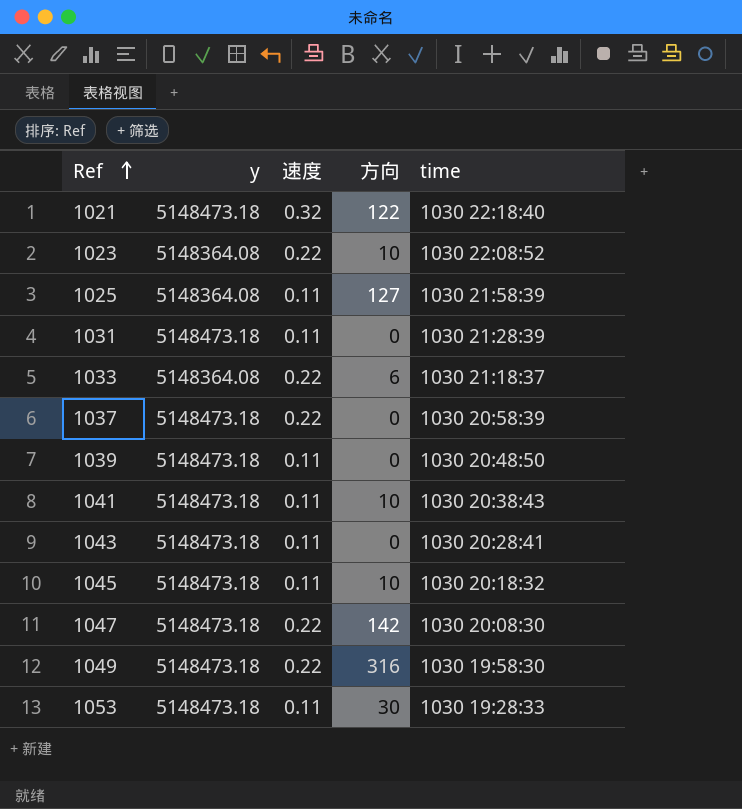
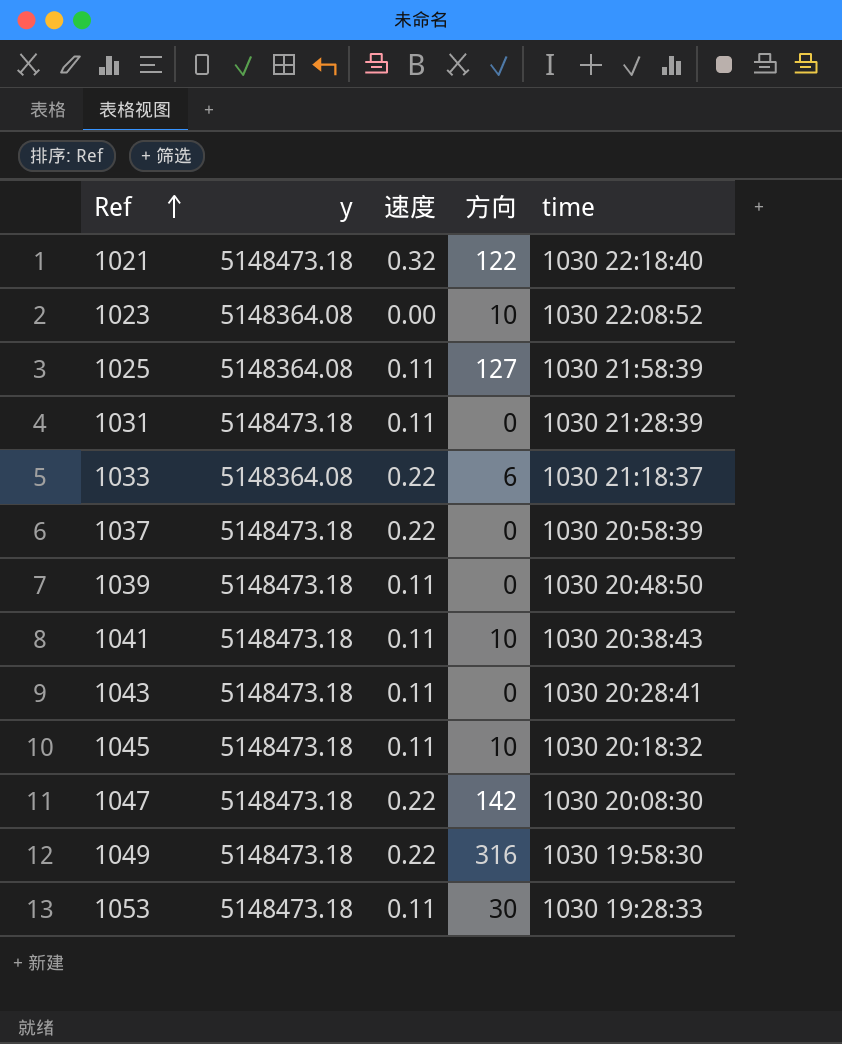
1023 | 速度: 0.22 -> 0.00

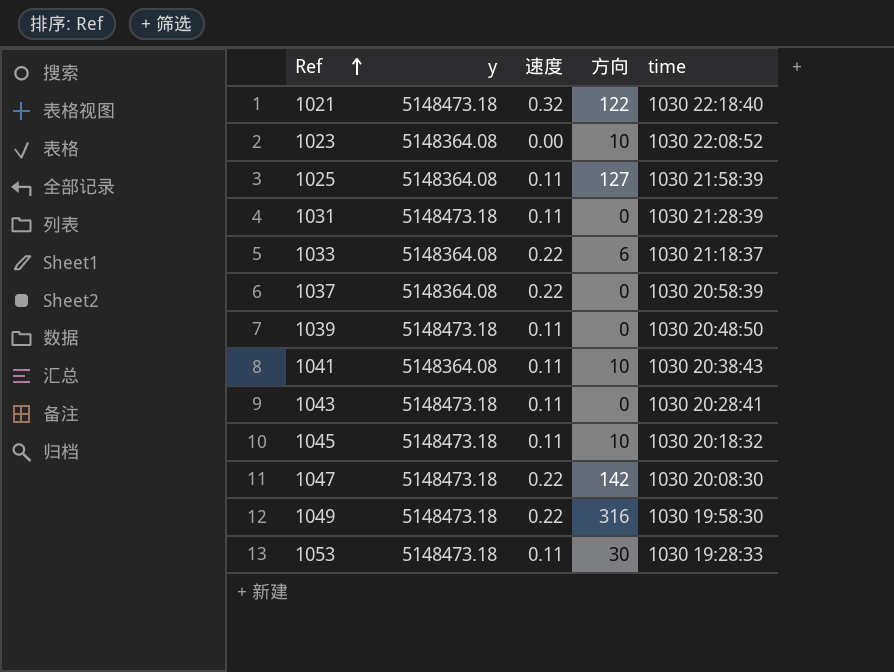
1037 | y: 5148473.18 -> 5148364.08
1041 | y: 5148473.18 -> 5148364.08

